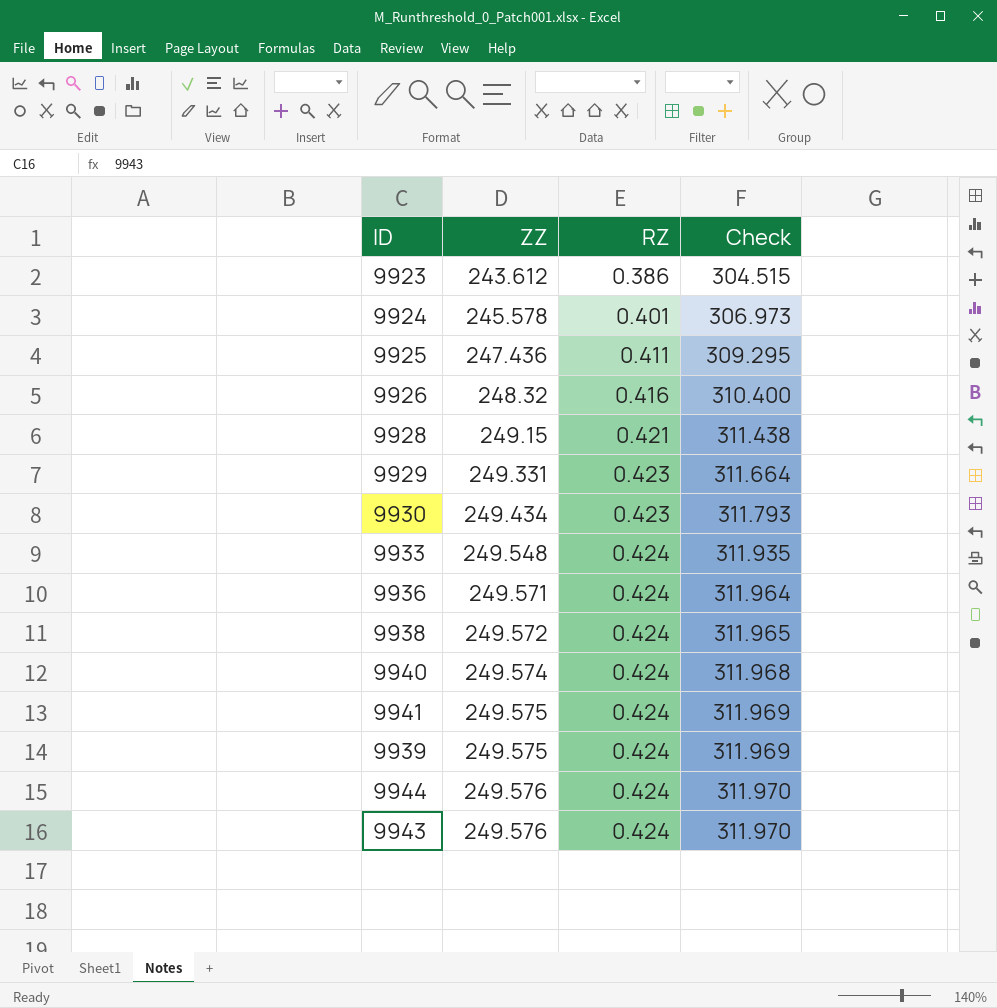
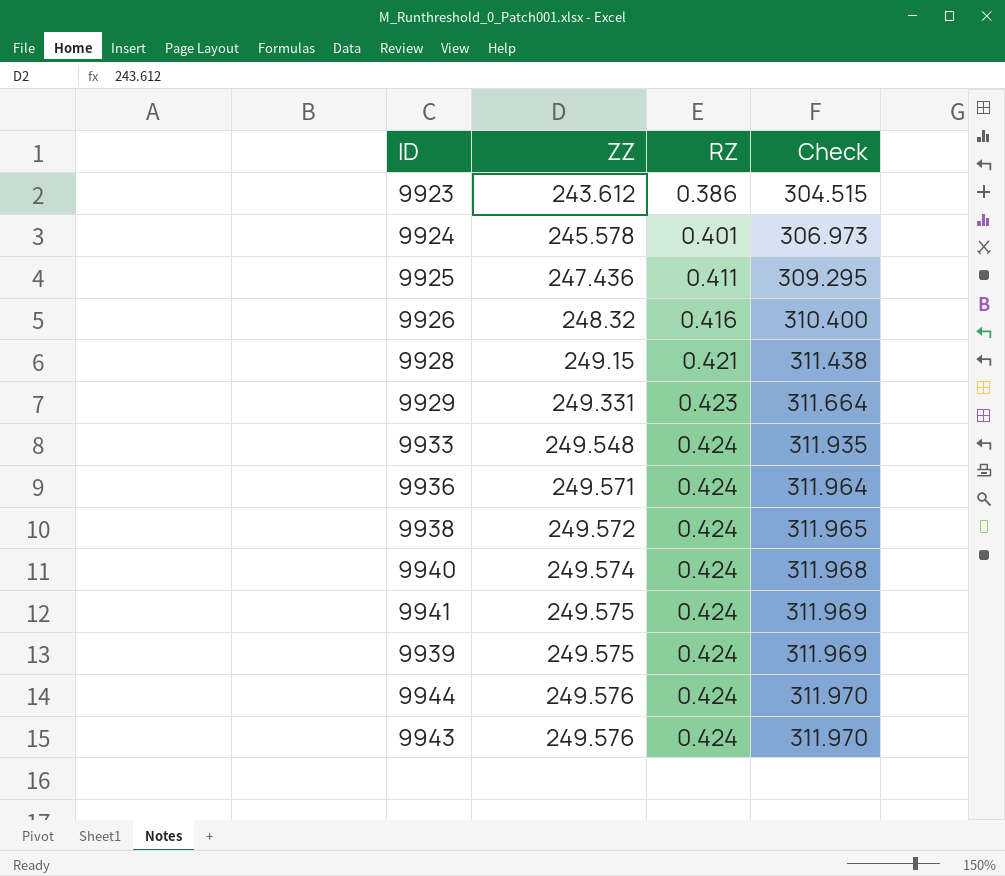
row 9930: 249.434 | 0.423 | 311.793 -> none

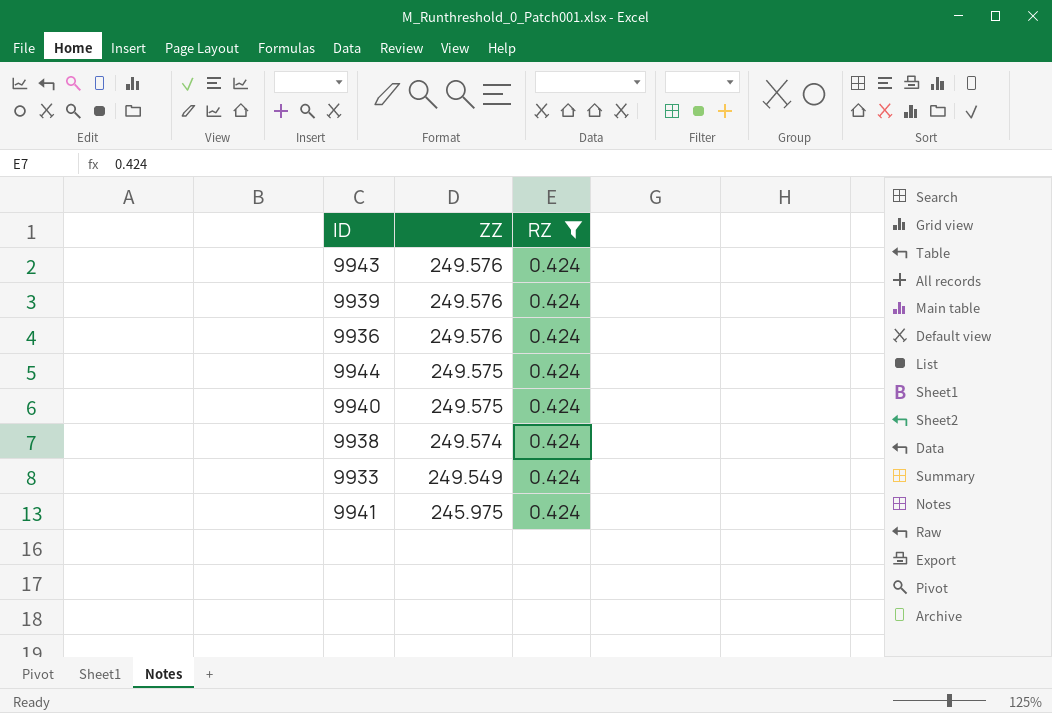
filter: none -> RZ = 0.424
row order: ZZ ascending -> ZZ descending
column Check | formula: [ZZ] * 1.25 -> none
9939 | ZZ: 249.575 -> 249.576
9936 | ZZ: 249.571 -> 249.576
9944 | ZZ: 249.576 -> 249.575
9940 | ZZ: 249.574 -> 249.575
9938 | ZZ: 249.572 -> 249.574
9933 | ZZ: 249.548 -> 249.549
9941 | ZZ: 249.575 -> 245.975

